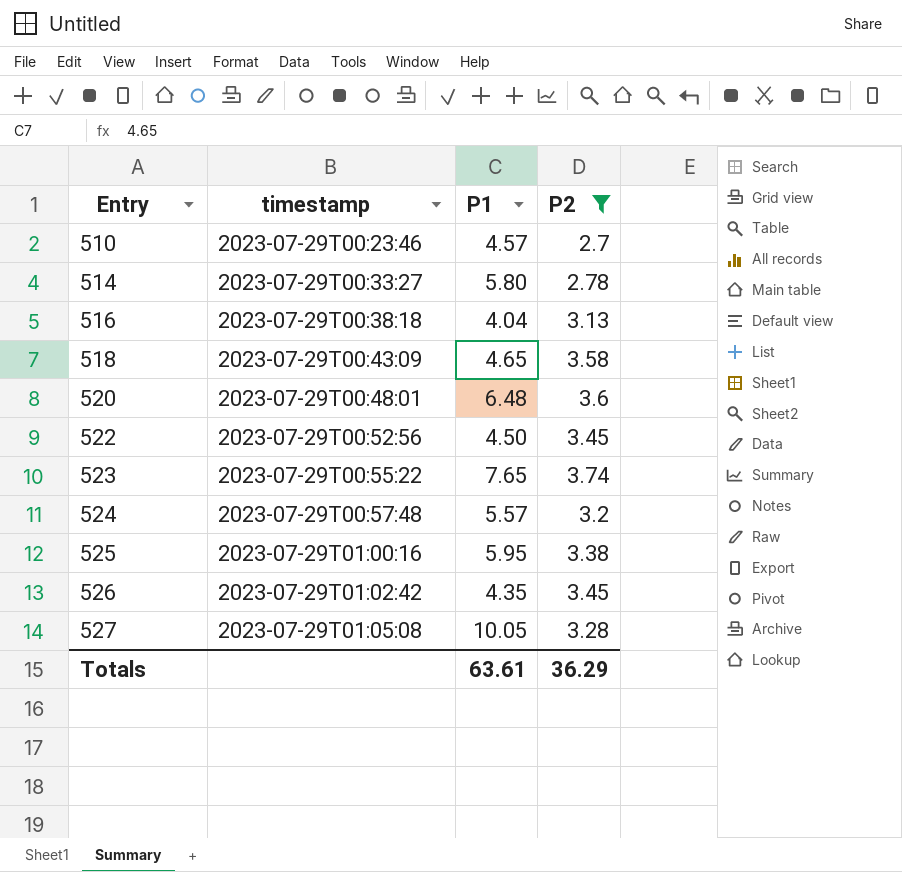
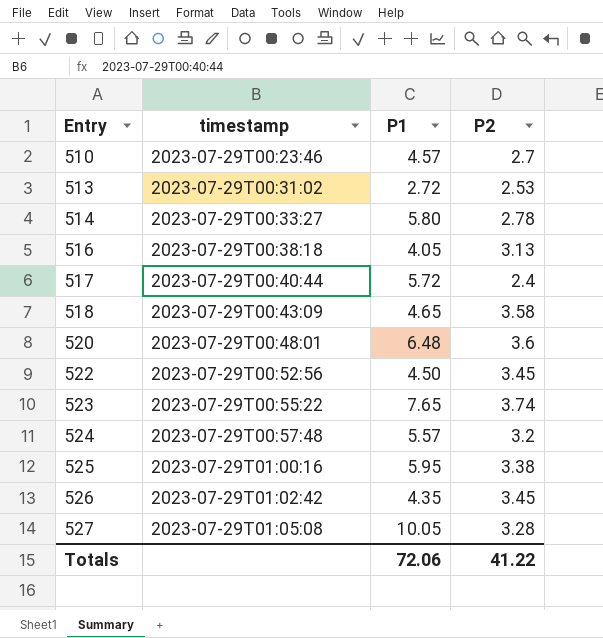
filter: P2 >= 2.7 -> none
516 | P1: 4.04 -> 4.05
Totals | P1: 63.61 -> 72.06
Totals | P2: 36.29 -> 41.22

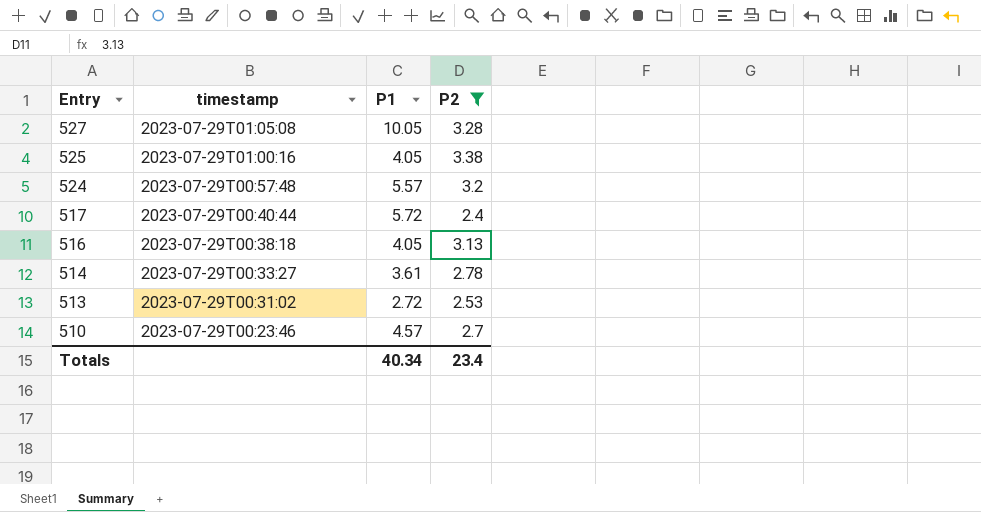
filter: none -> P2 <= 3.38
row order: Entry ascending -> Entry descending
525 | P1: 5.95 -> 4.05
514 | P1: 5.80 -> 3.61
Totals | P1: 72.06 -> 40.34
Totals | P2: 41.22 -> 23.4

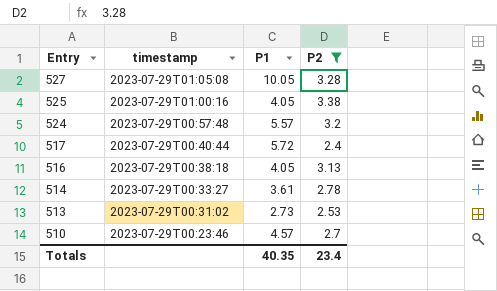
513 | P1: 2.72 -> 2.73
Totals | P1: 40.34 -> 40.35

